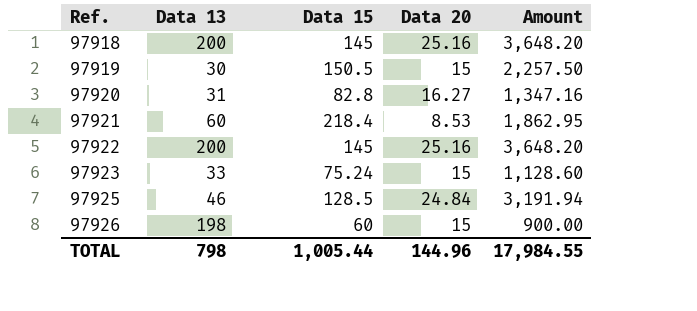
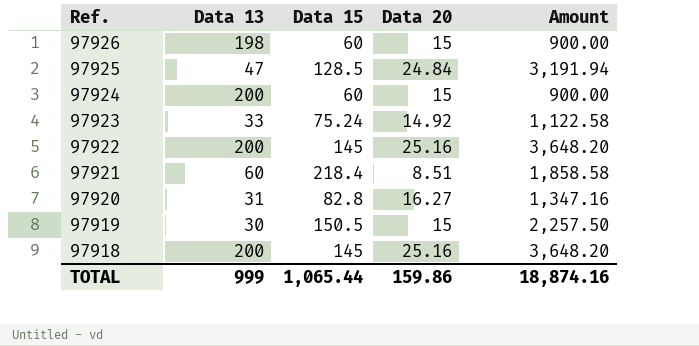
row order: Ref. ascending -> Ref. descending
97925 | Data 13: 46 -> 47
row 97924: none -> 200 | 60 | 15 | 900.00
97923 | Data 20: 15 -> 14.92
97923 | Amount: 1,128.60 -> 1,122.58
97921 | Data 20: 8.53 -> 8.51
97921 | Amount: 1,862.95 -> 1,858.58
TOTAL | Data 13: 798 -> 999
TOTAL | Data 15: 1,005.44 -> 1,065.44
TOTAL | Data 20: 144.96 -> 159.86
TOTAL | Amount: 17,984.55 -> 18,874.16

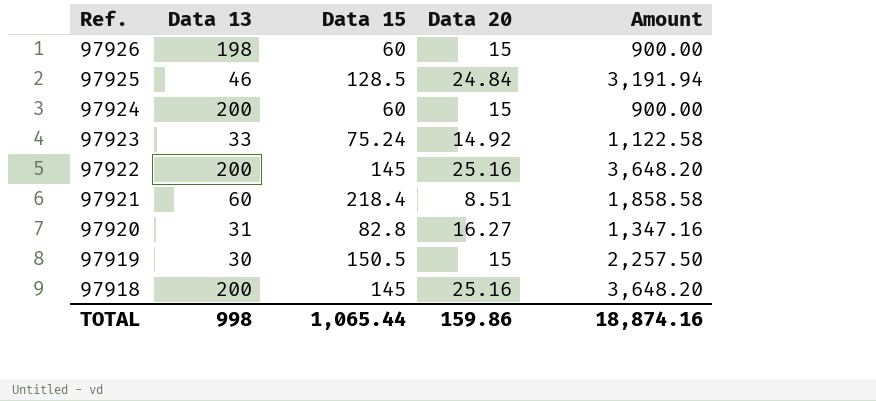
97925 | Data 13: 47 -> 46
TOTAL | Data 13: 999 -> 998

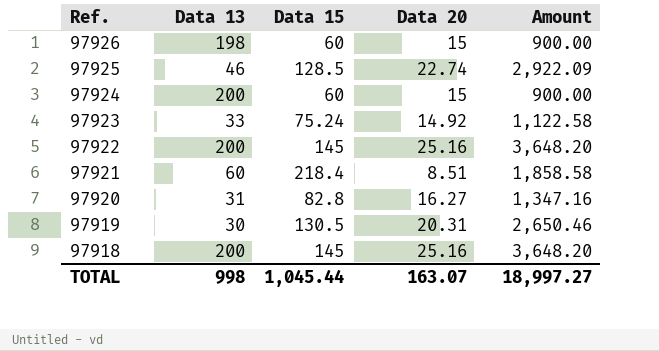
97925 | Data 20: 24.84 -> 22.74
97925 | Amount: 3,191.94 -> 2,922.09
97919 | Data 15: 150.5 -> 130.5
97919 | Data 20: 15 -> 20.31
97919 | Amount: 2,257.50 -> 2,650.46
TOTAL | Data 15: 1,065.44 -> 1,045.44
TOTAL | Data 20: 159.86 -> 163.07
TOTAL | Amount: 18,874.16 -> 18,997.27

